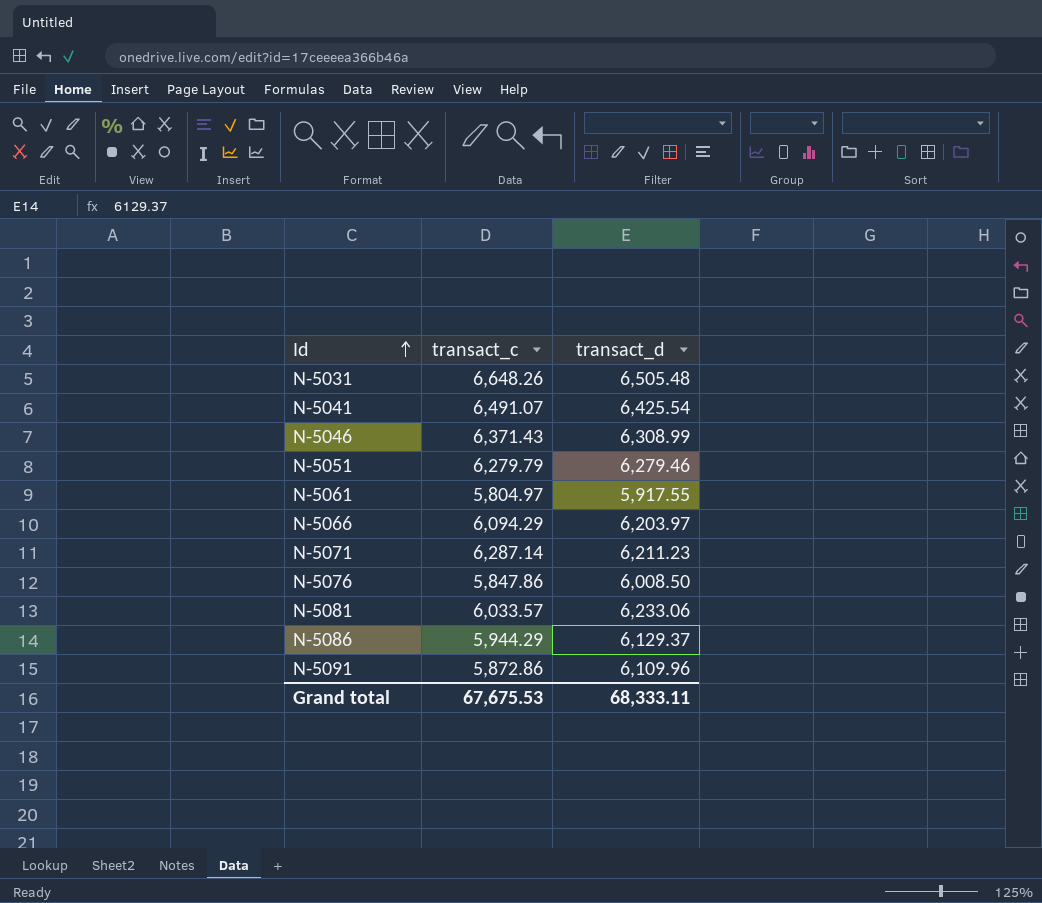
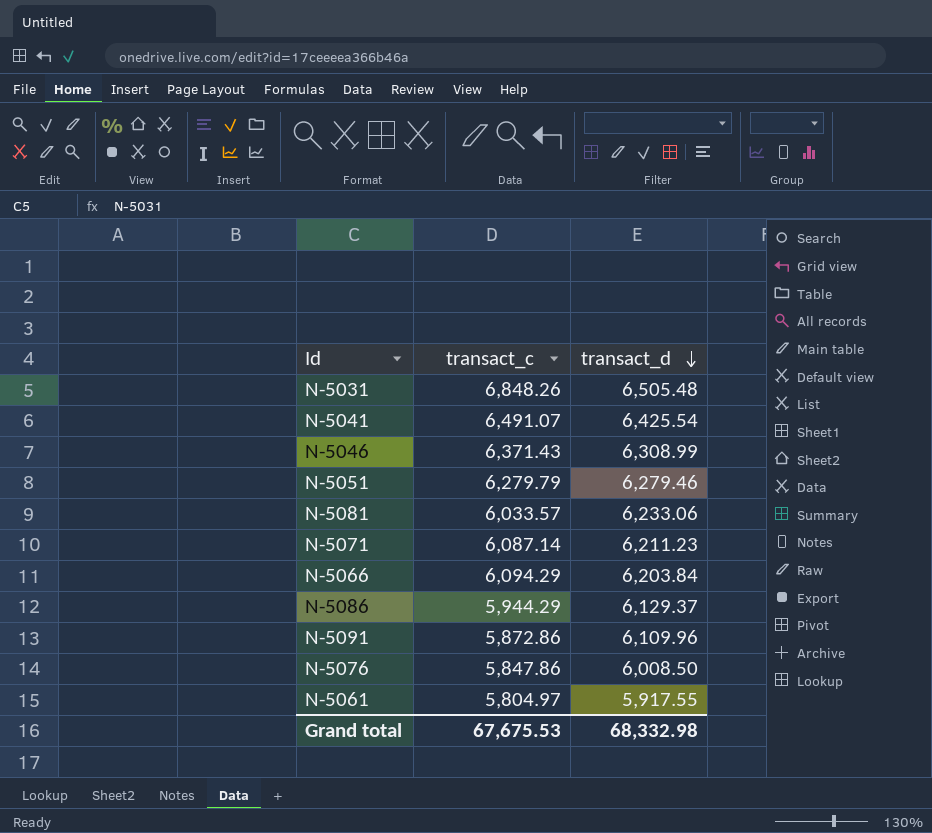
row order: Id ascending -> transact_d descending
N-5031 | transact_c: 6,648.26 -> 6,848.26
N-5071 | transact_c: 6,287.14 -> 6,087.14
N-5066 | transact_d: 6,203.97 -> 6,203.84
Grand total | transact_d: 68,333.11 -> 68,332.98

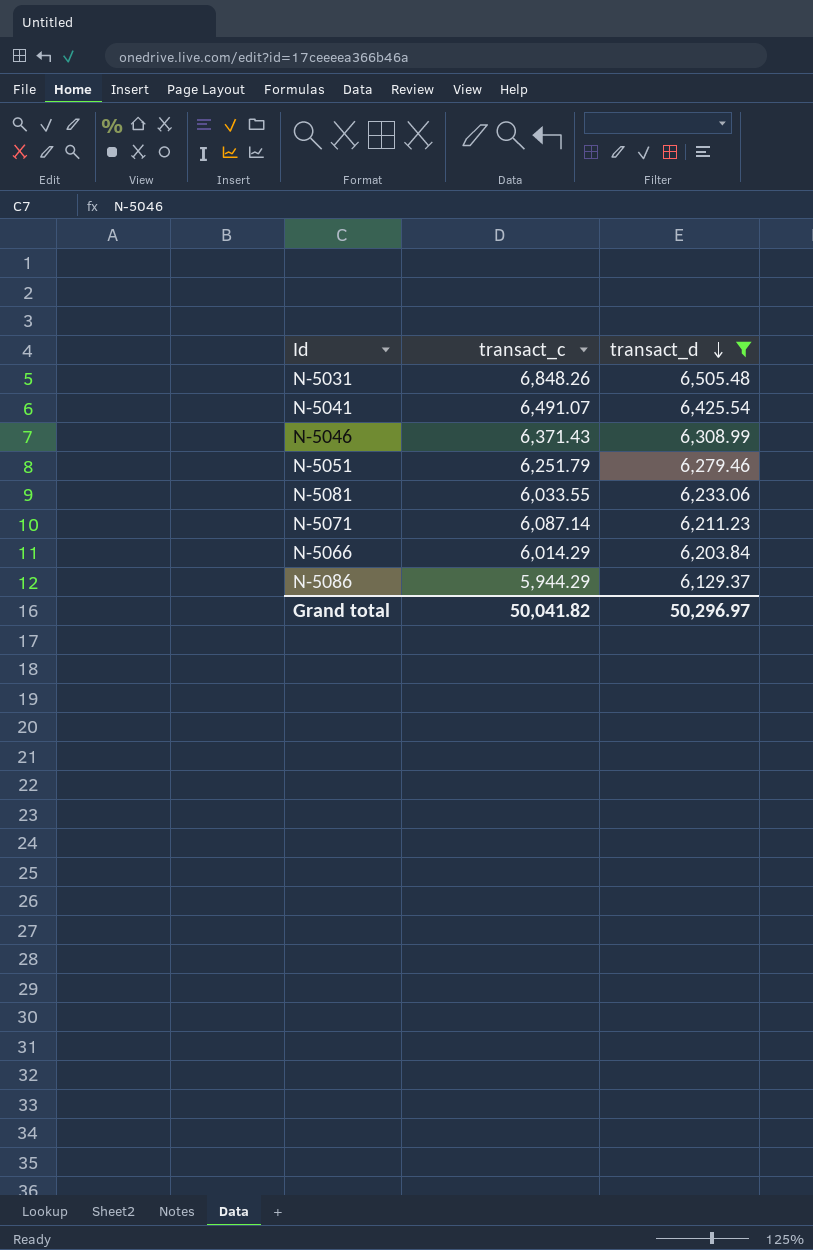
filter: none -> transact_d >= 6,129.37
N-5051 | transact_c: 6,279.79 -> 6,251.79
N-5081 | transact_c: 6,033.57 -> 6,033.55
N-5066 | transact_c: 6,094.29 -> 6,014.29
Grand total | transact_c: 67,675.53 -> 50,041.82
Grand total | transact_d: 68,332.98 -> 50,296.97

